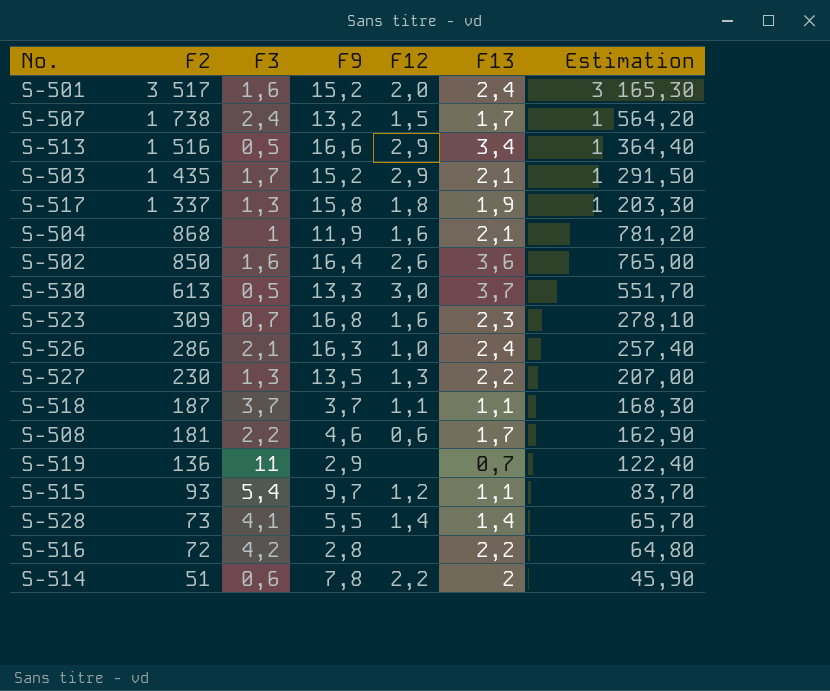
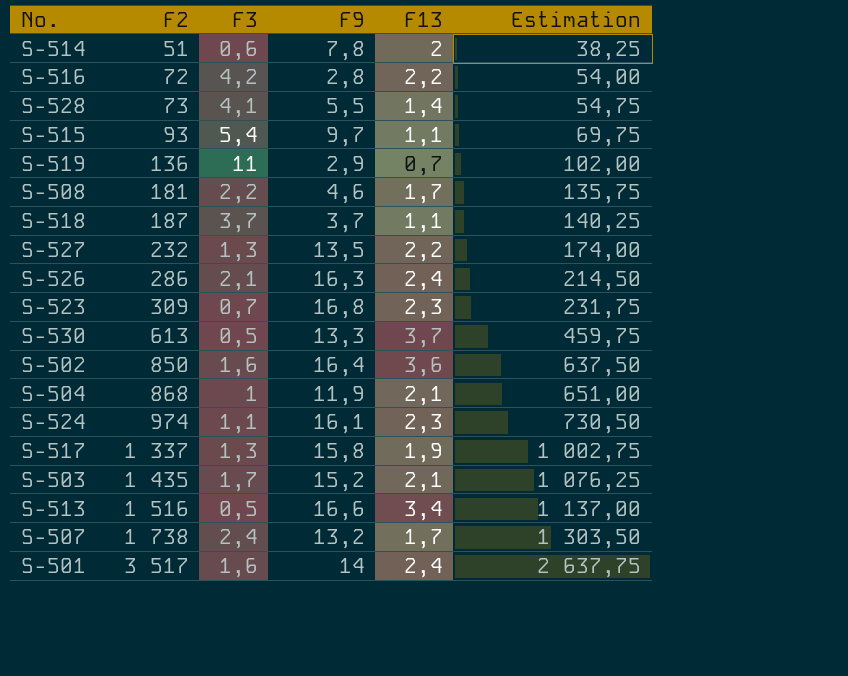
row order: F2 descending -> F2 ascending
column F12 | position: 5 -> none
column Estimation | formula: [F2] * 0,9 -> [F2] * 0,75
S-527 | F2: 230 -> 232
row S-524: none -> 974 | 1,1 | 16,1 | 2,3 | 730,50
S-501 | F9: 15,2 -> 14

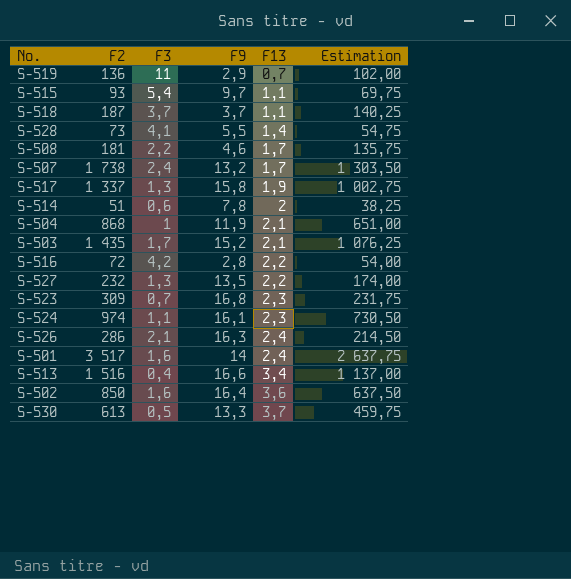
row order: F2 ascending -> F13 ascending
S-513 | F3: 0,5 -> 0,4

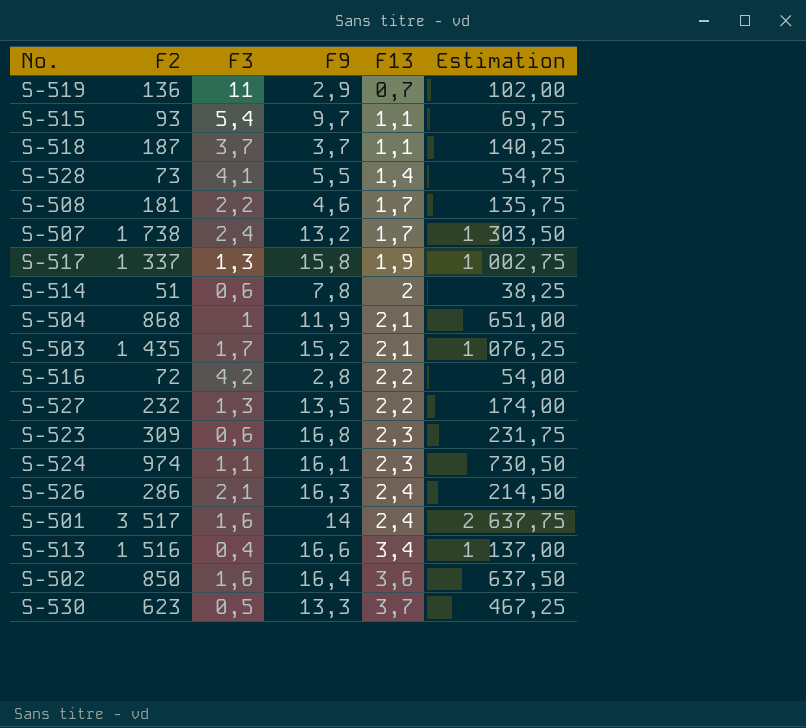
S-523 | F3: 0,7 -> 0,6
S-530 | F2: 613 -> 623
S-530 | Estimation: 459,75 -> 467,25

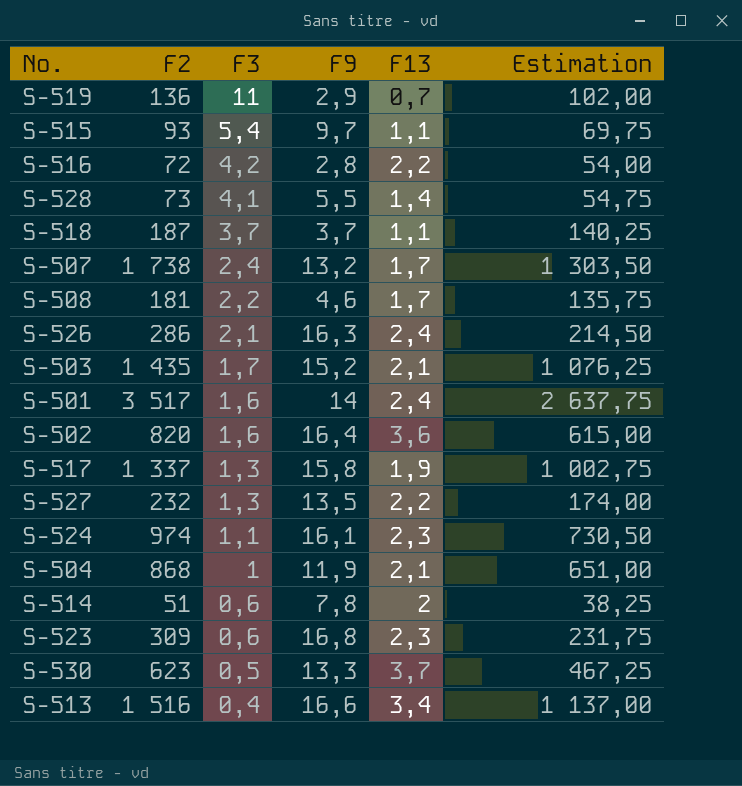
row order: F13 ascending -> F3 descending
S-502 | F2: 850 -> 820
S-502 | Estimation: 637,50 -> 615,00

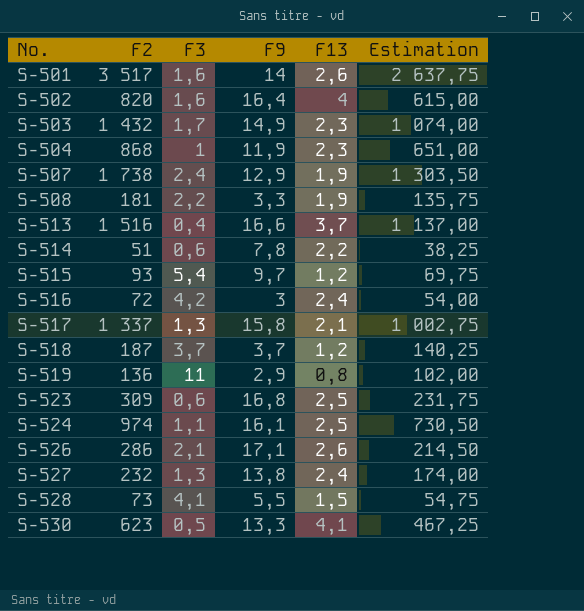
row order: F3 descending -> No. ascending
S-501 | F13: 2,4 -> 2,6
S-502 | F13: 3,6 -> 4
S-503 | F2: 1 435 -> 1 432
S-503 | F9: 15,2 -> 14,9
S-503 | F13: 2,1 -> 2,3
S-503 | Estimation: 1 076,25 -> 1 074,00
S-504 | F13: 2,1 -> 2,3
S-507 | F9: 13,2 -> 12,9
S-507 | F13: 1,7 -> 1,9
S-508 | F9: 4,6 -> 3,3
S-508 | F13: 1,7 -> 1,9
S-513 | F13: 3,4 -> 3,7
S-514 | F13: 2 -> 2,2
S-515 | F13: 1,1 -> 1,2
S-516 | F9: 2,8 -> 3
S-516 | F13: 2,2 -> 2,4
S-517 | F13: 1,9 -> 2,1
S-518 | F13: 1,1 -> 1,2
S-519 | F13: 0,7 -> 0,8
S-523 | F13: 2,3 -> 2,5
S-524 | F13: 2,3 -> 2,5
S-526 | F9: 16,3 -> 17,1
S-526 | F13: 2,4 -> 2,6
S-527 | F9: 13,5 -> 13,8
S-527 | F13: 2,2 -> 2,4
S-528 | F13: 1,4 -> 1,5
S-530 | F13: 3,7 -> 4,1

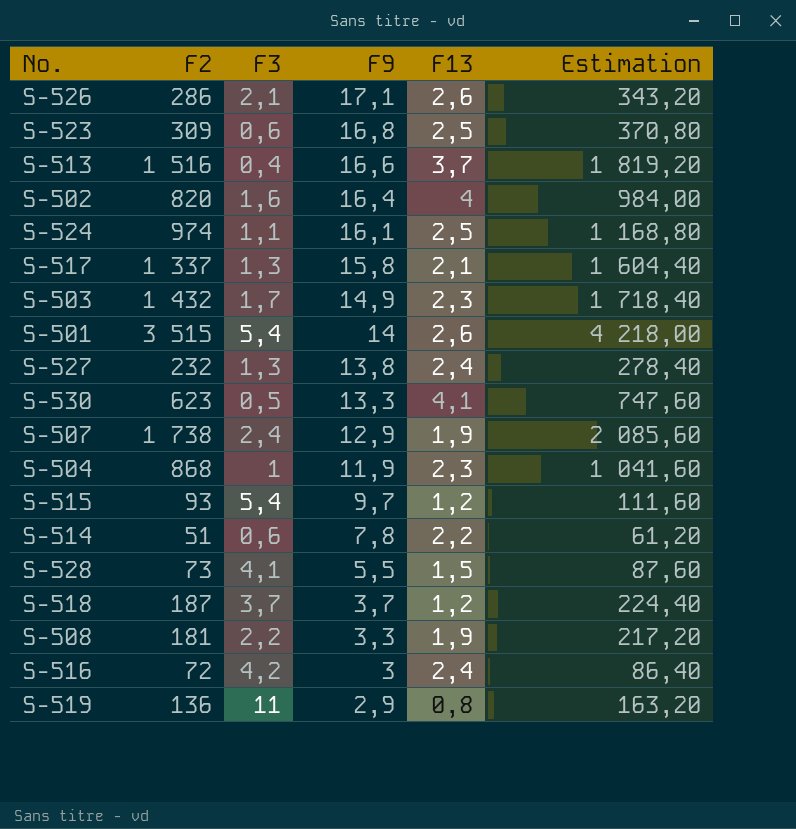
row order: No. ascending -> F9 descending
column Estimation | formula: [F2] * 0,75 -> [F2] * 1,2
S-501 | F2: 3 517 -> 3 515
S-501 | F3: 1,6 -> 5,4

